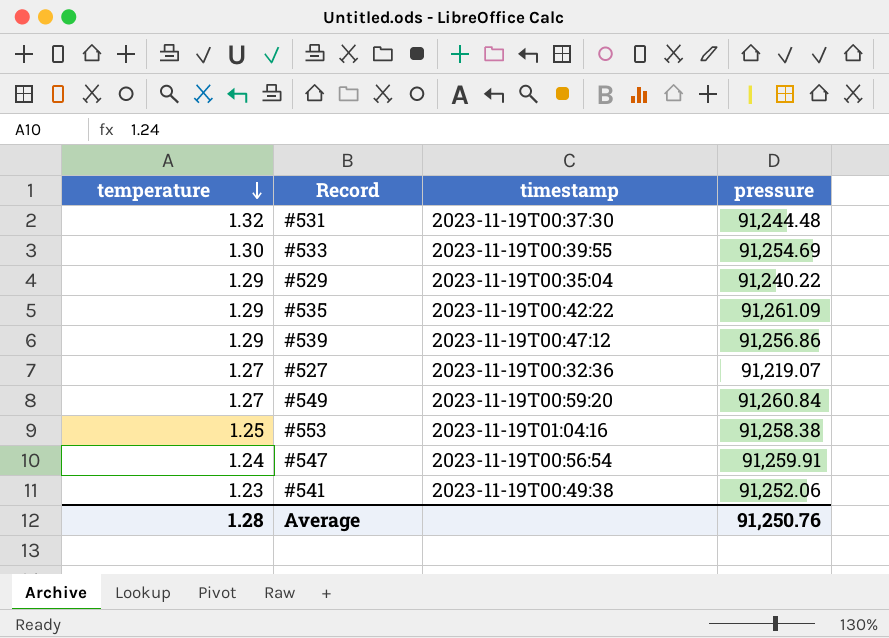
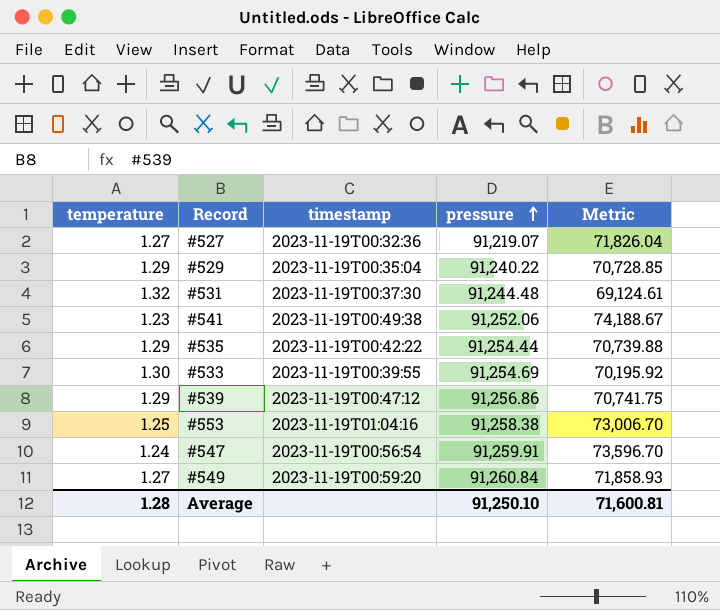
row order: temperature descending -> pressure ascending
column Metric | formula: none -> [pressure] / [temperature]
#535 | pressure: 91,261.09 -> 91,254.44
Average | pressure: 91,250.76 -> 91,250.10

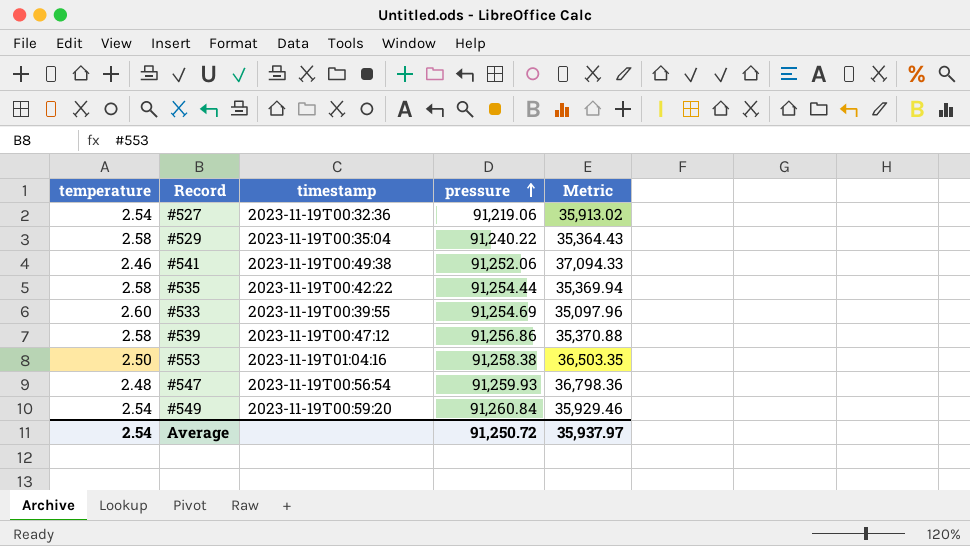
row #531: 1.32 | 2023-11-19T00:37:30 | 91,244.48 | 69,124.61 -> none
#527 | temperature: 1.27 -> 2.54
#527 | pressure: 91,219.07 -> 91,219.06
#527 | Metric: 71,826.04 -> 35,913.02
#529 | temperature: 1.29 -> 2.58
#529 | Metric: 70,728.85 -> 35,364.43
#541 | temperature: 1.23 -> 2.46
#541 | Metric: 74,188.67 -> 37,094.33
#535 | temperature: 1.29 -> 2.58
#535 | Metric: 70,739.88 -> 35,369.94
#533 | temperature: 1.30 -> 2.60
#533 | Metric: 70,195.92 -> 35,097.96
#539 | temperature: 1.29 -> 2.58
#539 | Metric: 70,741.75 -> 35,370.88
#553 | temperature: 1.25 -> 2.50
#553 | Metric: 73,006.70 -> 36,503.35
#547 | temperature: 1.24 -> 2.48
#547 | pressure: 91,259.91 -> 91,259.93
#547 | Metric: 73,596.70 -> 36,798.36
#549 | temperature: 1.27 -> 2.54
#549 | Metric: 71,858.93 -> 35,929.46
Average | temperature: 1.28 -> 2.54
Average | pressure: 91,250.10 -> 91,250.72
Average | Metric: 71,600.81 -> 35,937.97

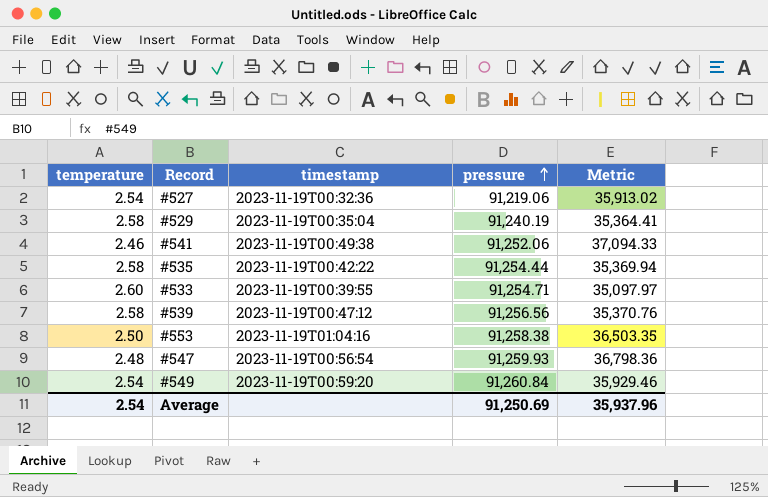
#529 | pressure: 91,240.22 -> 91,240.19
#529 | Metric: 35,364.43 -> 35,364.41
#533 | pressure: 91,254.69 -> 91,254.71
#533 | Metric: 35,097.96 -> 35,097.97
#539 | pressure: 91,256.86 -> 91,256.56
#539 | Metric: 35,370.88 -> 35,370.76
Average | pressure: 91,250.72 -> 91,250.69
Average | Metric: 35,937.97 -> 35,937.96

